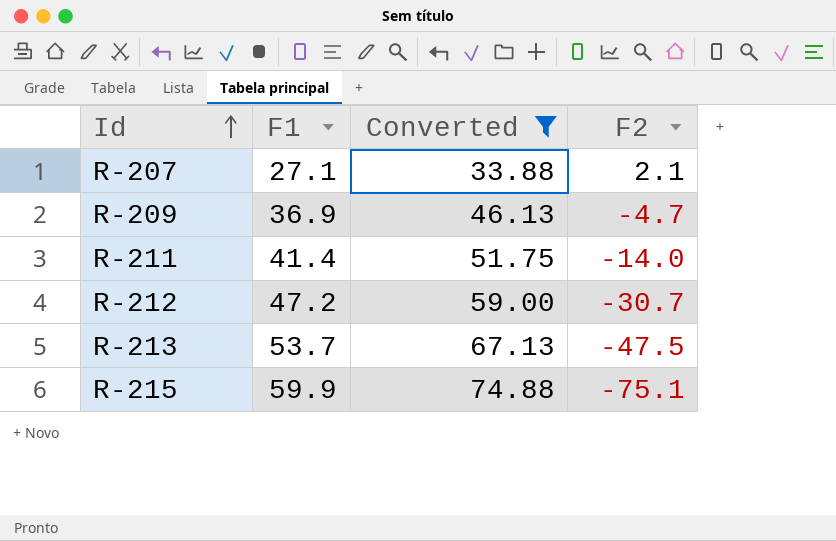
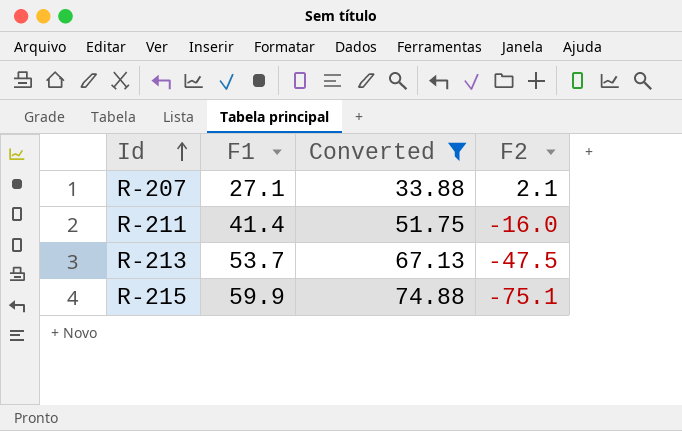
row R-209: 36.9 | 46.13 | -4.7 -> none
row R-212: 47.2 | 59.00 | -30.7 -> none
R-211 | F2: -14.0 -> -16.0

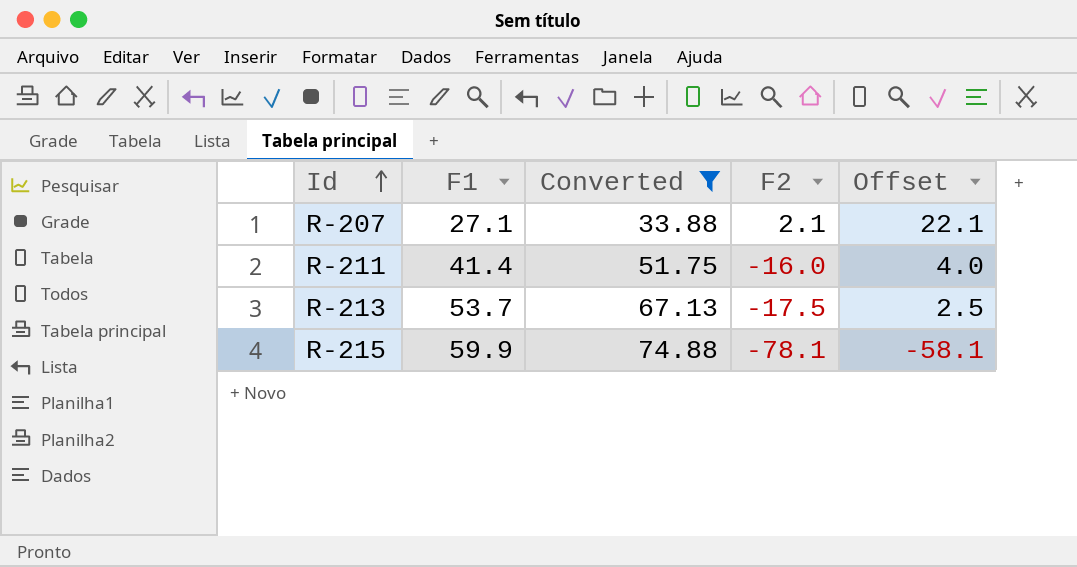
column Offset | formula: none -> [F2] + 20
R-213 | F2: -47.5 -> -17.5
R-215 | F2: -75.1 -> -78.1

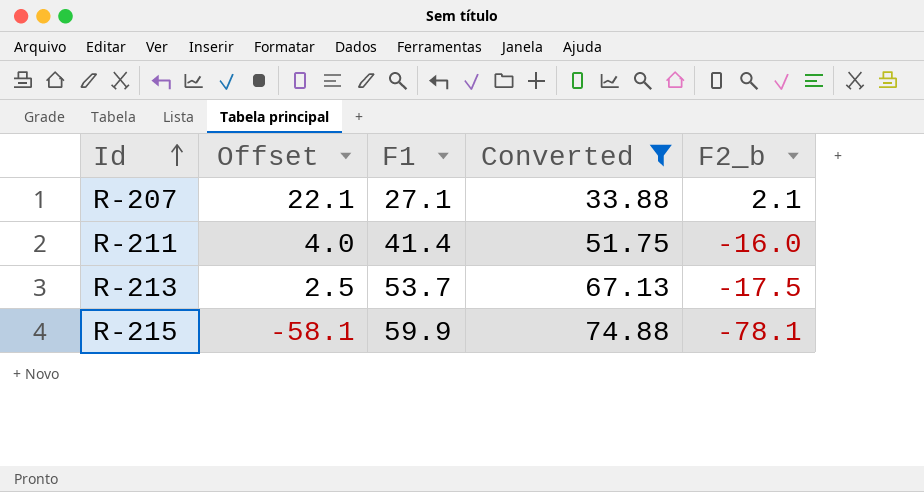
column Offset | position: 5 -> 2
column name: F2 -> F2_b

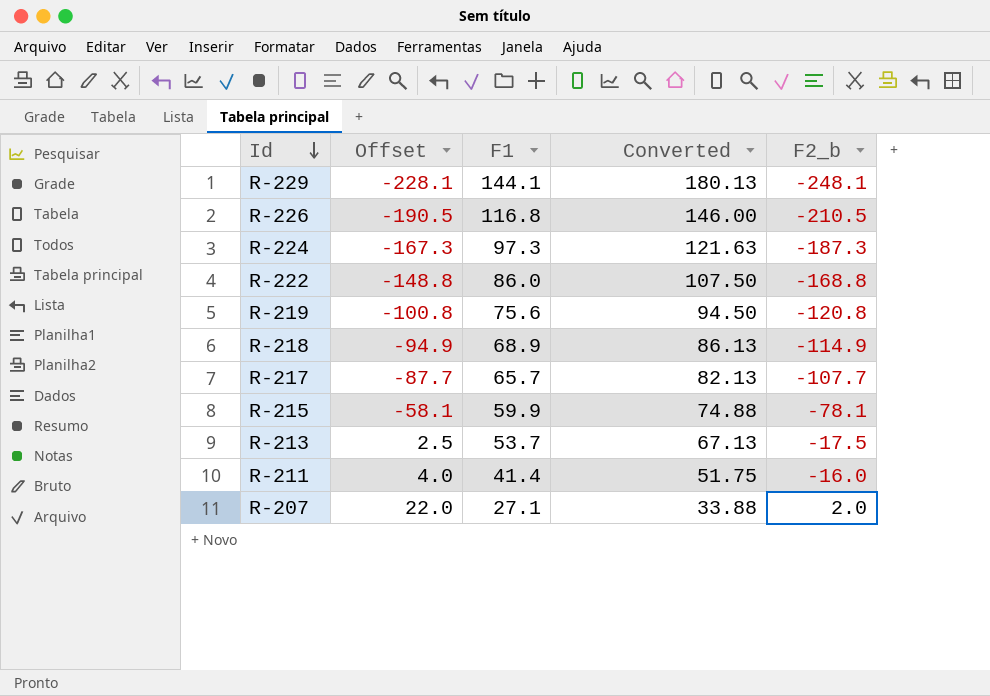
filter: Converted <= 74.88 -> none
row order: Id ascending -> Id descending
R-207 | Offset: 22.1 -> 22.0
R-207 | F2_b: 2.1 -> 2.0

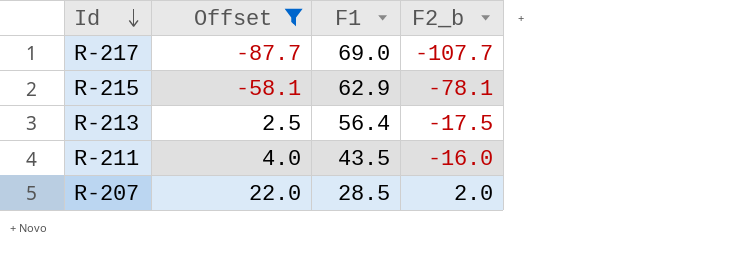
filter: none -> Offset >= -87.7
column Converted | formula: [F1] * 1.25 -> none
R-217 | F1: 65.7 -> 69.0
R-215 | F1: 59.9 -> 62.9
R-213 | F1: 53.7 -> 56.4
R-211 | F1: 41.4 -> 43.5
R-207 | F1: 27.1 -> 28.5

